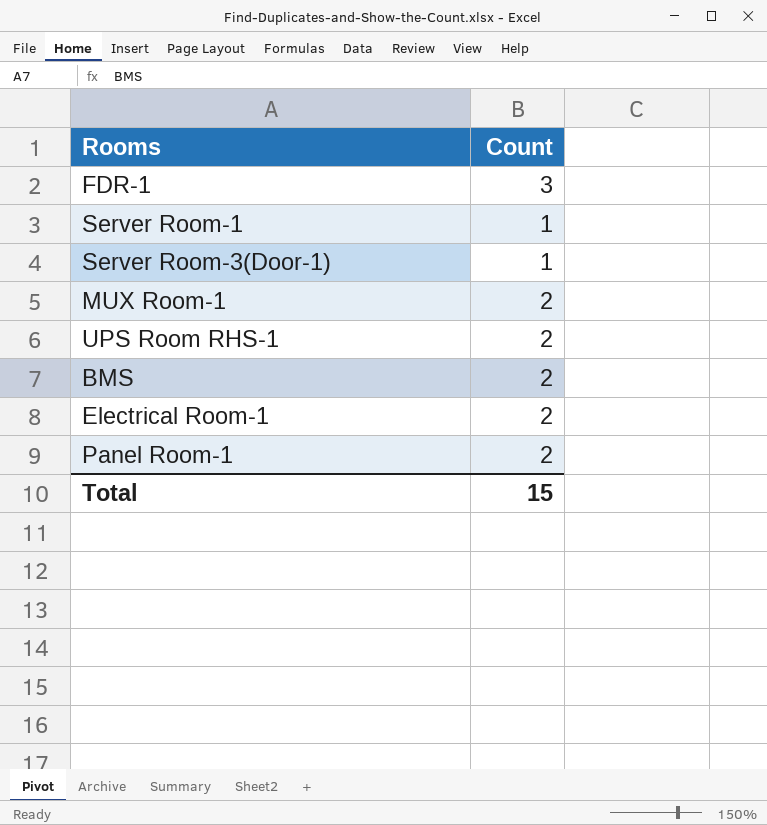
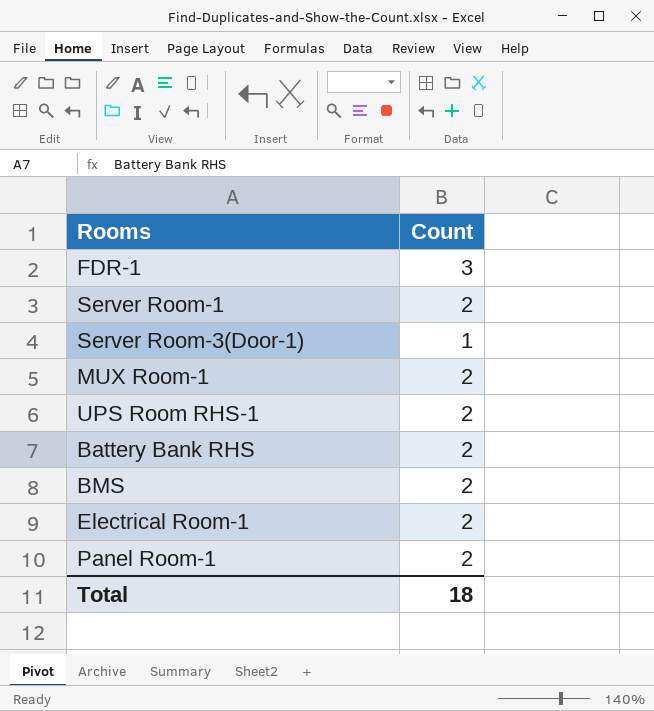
Server Room-1 | Count: 1 -> 2
row Battery Bank RHS: none -> 2
Total | Count: 15 -> 18

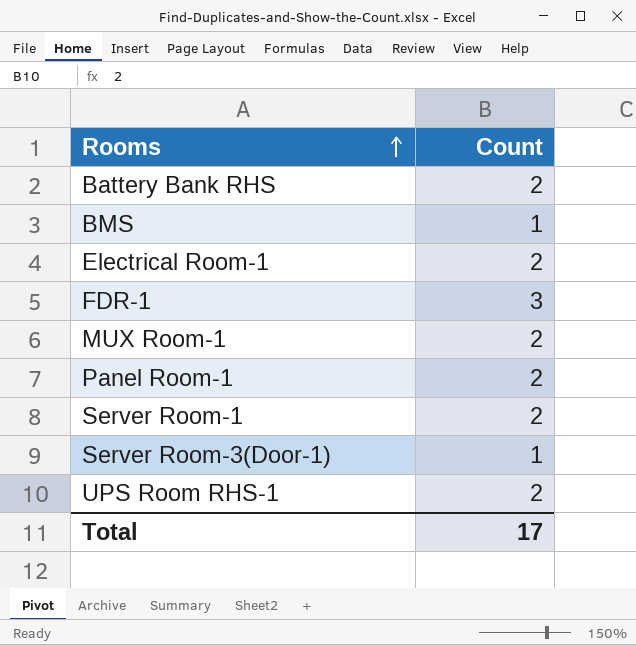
row order: none -> Rooms ascending
BMS | Count: 2 -> 1
Total | Count: 18 -> 17

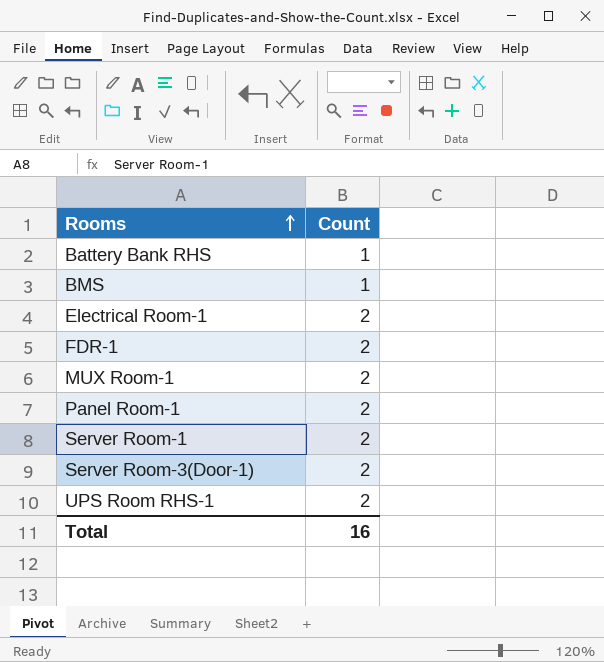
Battery Bank RHS | Count: 2 -> 1
FDR-1 | Count: 3 -> 2
Server Room-3(Door-1) | Count: 1 -> 2
Total | Count: 17 -> 16

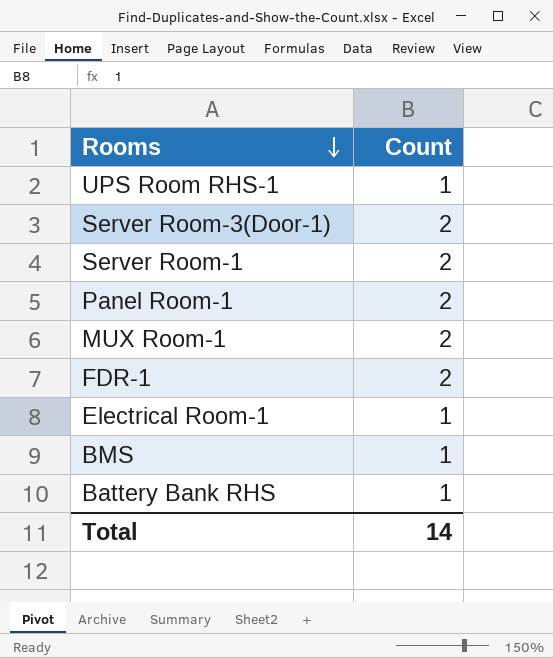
row order: Rooms ascending -> Rooms descending
UPS Room RHS-1 | Count: 2 -> 1
Electrical Room-1 | Count: 2 -> 1
Total | Count: 16 -> 14

